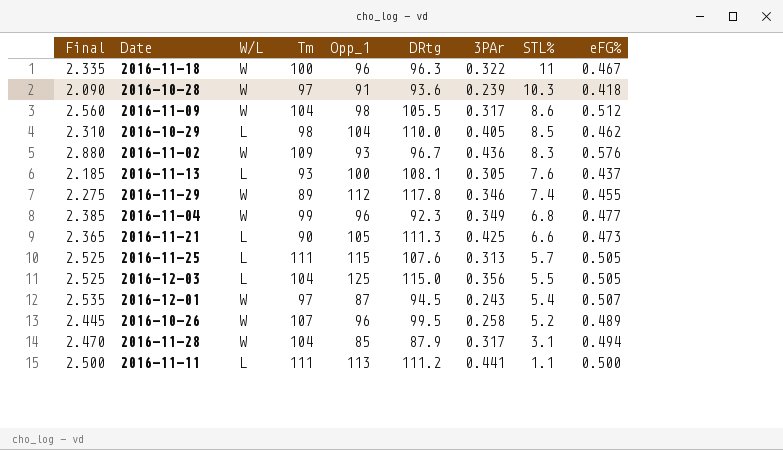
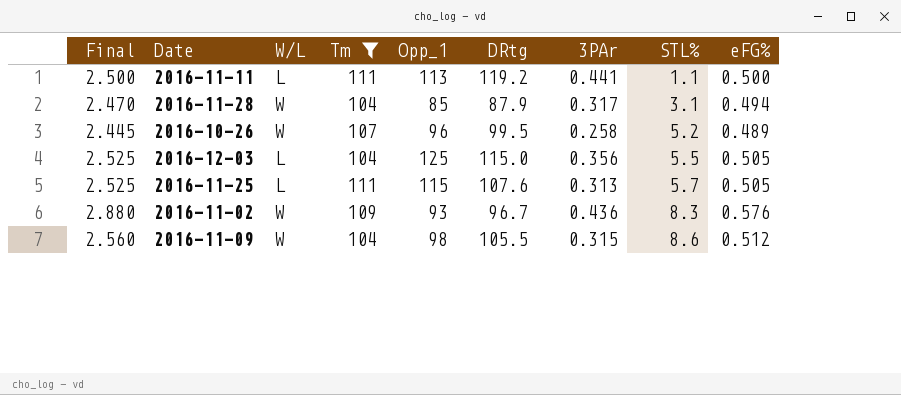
filter: none -> Tm >= 104
row order: STL% descending -> STL% ascending
2016-11-11 | DRtg: 111.2 -> 119.2
2016-11-09 | 3PAr: 0.317 -> 0.315

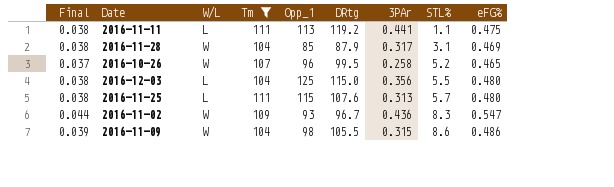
column Final | formula: [eFG%] * 5 -> [eFG%] * 0.08
2016-11-11 | eFG%: 0.500 -> 0.475
2016-11-28 | eFG%: 0.494 -> 0.469
2016-10-26 | eFG%: 0.489 -> 0.465
2016-12-03 | eFG%: 0.505 -> 0.480
2016-11-25 | eFG%: 0.505 -> 0.480
2016-11-02 | eFG%: 0.576 -> 0.547
2016-11-09 | eFG%: 0.512 -> 0.486

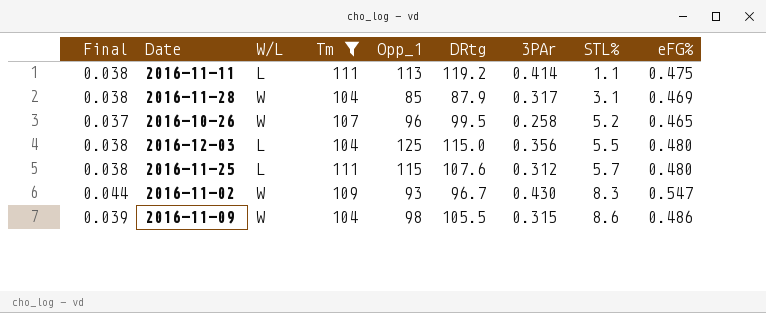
2016-11-11 | 3PAr: 0.441 -> 0.414
2016-11-25 | 3PAr: 0.313 -> 0.312
2016-11-02 | 3PAr: 0.436 -> 0.430

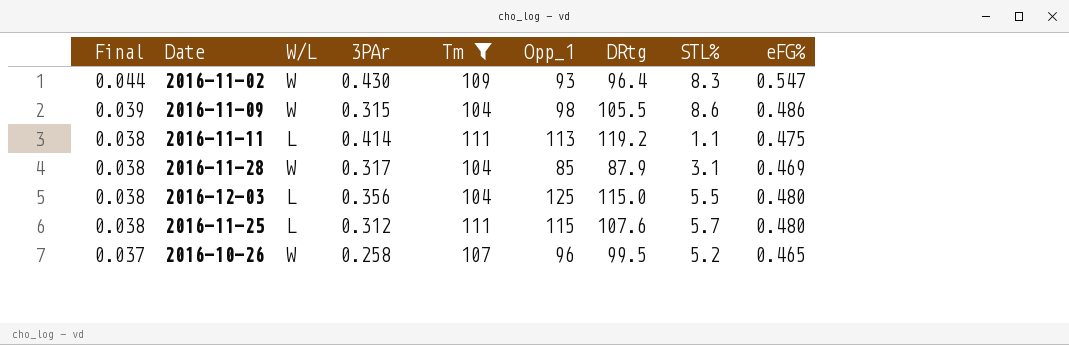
row order: STL% ascending -> Final descending
column 3PAr | position: 7 -> 4
2016-11-02 | DRtg: 96.7 -> 96.4

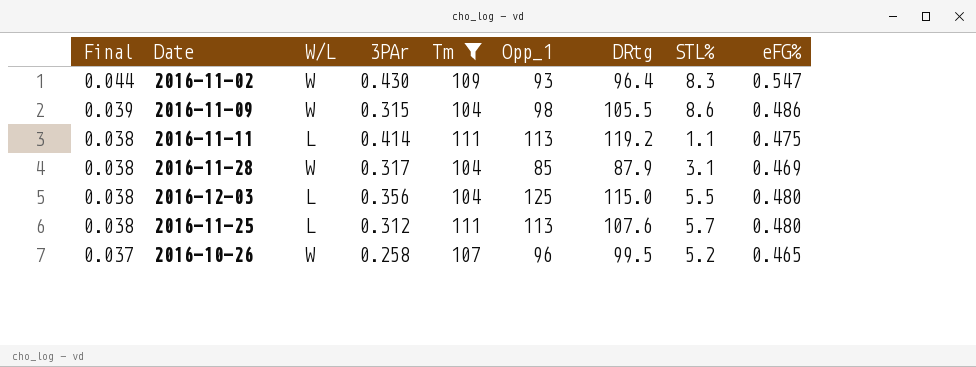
2016-11-25 | Opp_1: 115 -> 113

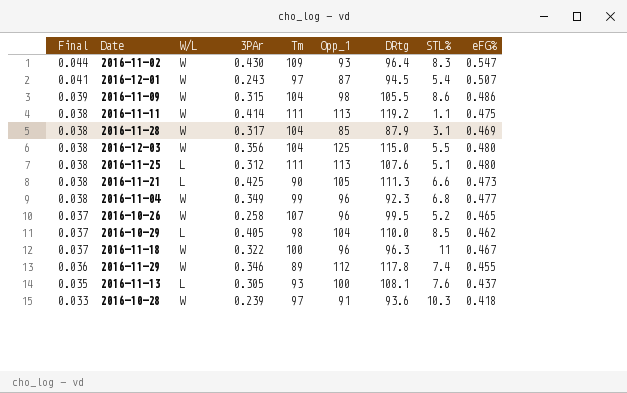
filter: Tm >= 104 -> none
2016-11-11 | W/L: L -> W
2016-12-03 | W/L: L -> W
2016-11-25 | STL%: 5.7 -> 5.1

